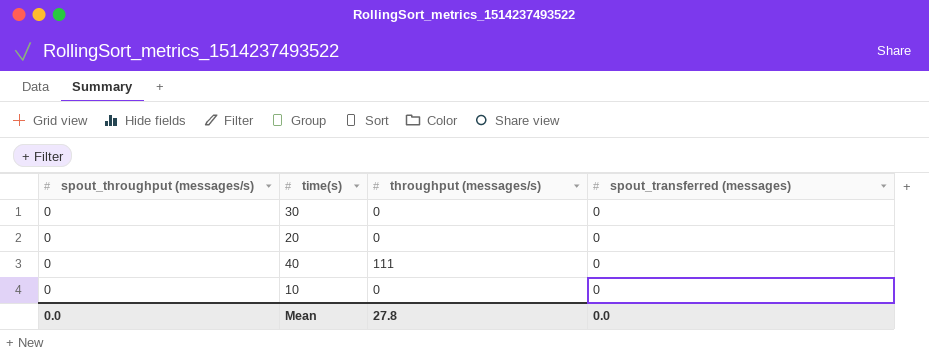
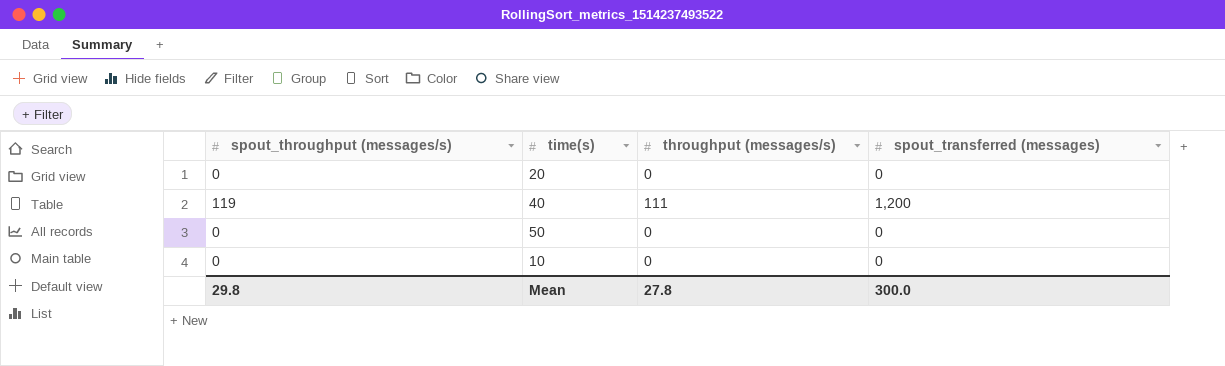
row 30: 0 | 0 | 0 -> none
40 | spout_throughput (messages/s): 0 -> 119
40 | spout_transferred (messages): 0 -> 1,200
row 50: none -> 0 | 0 | 0
Mean | spout_throughput (messages/s): 0.0 -> 29.8
Mean | spout_transferred (messages): 0.0 -> 300.0

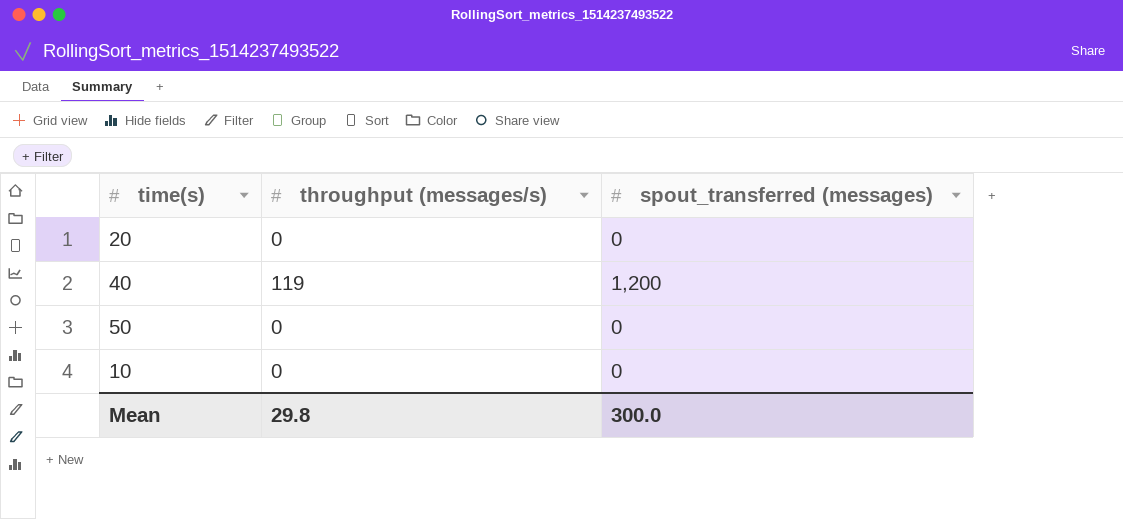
column spout_throughput (messages/s) | position: 1 -> none
40 | throughput (messages/s): 111 -> 119
Mean | throughput (messages/s): 27.8 -> 29.8

